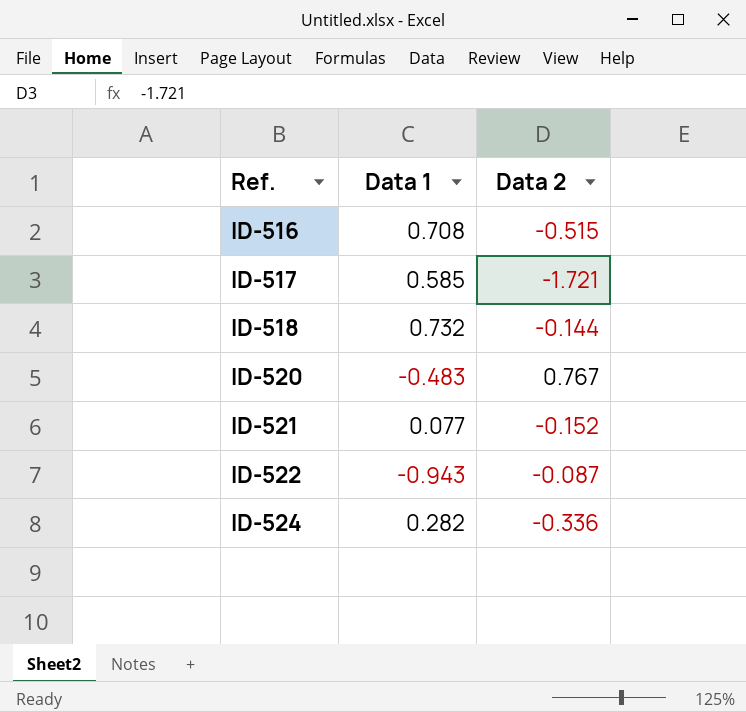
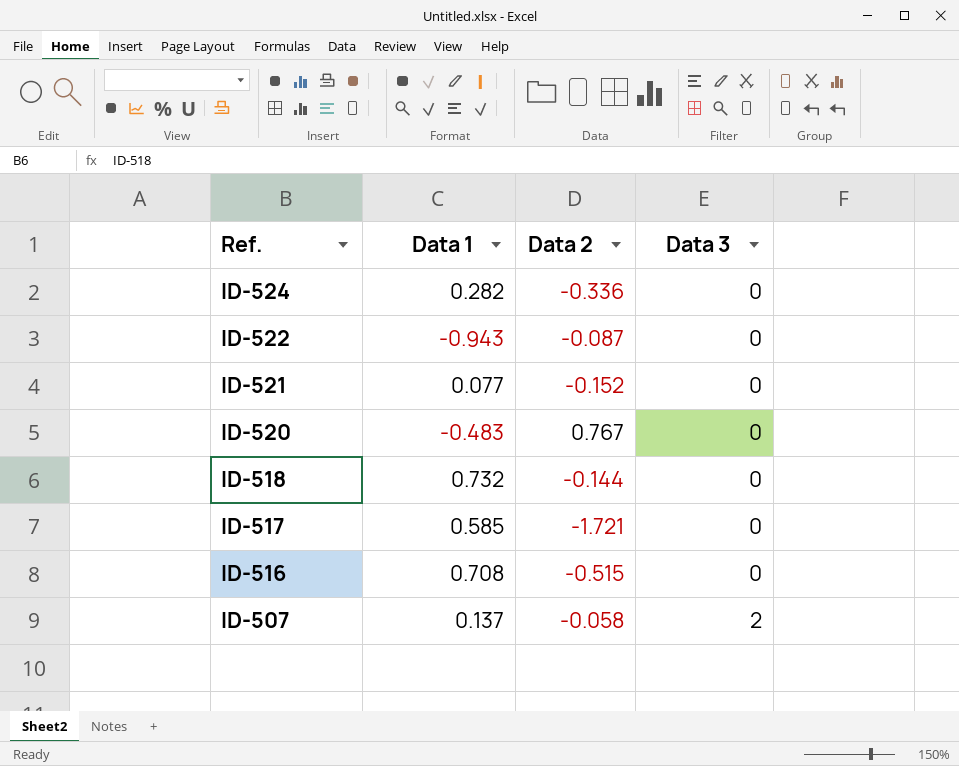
row order: Ref. ascending -> Ref. descending
column Data 3 | position: none -> 4
row ID-507: none -> 0.137 | -0.058 | 2

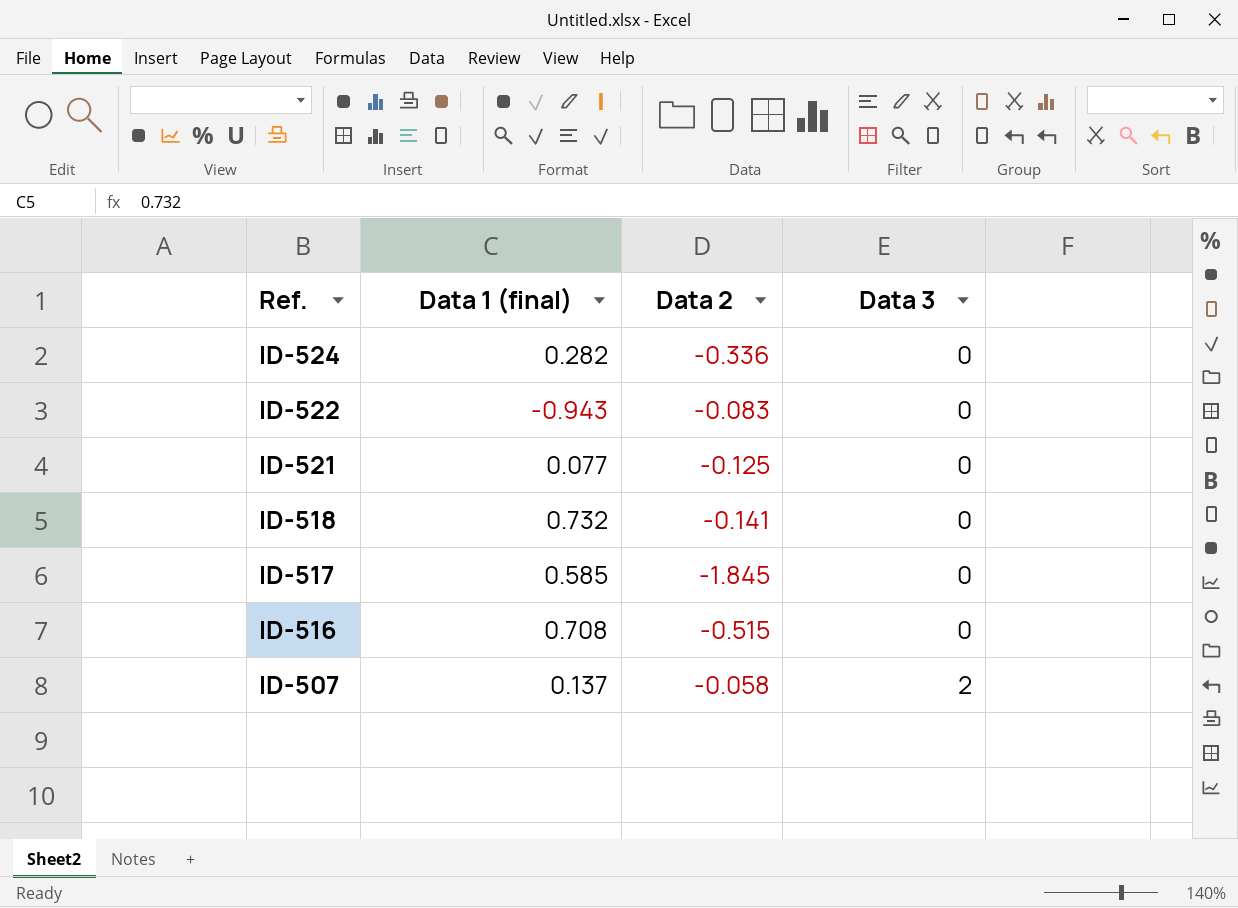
column name: Data 1 -> Data 1 (final)
row ID-520: -0.483 | 0.767 | 0 -> none
ID-522 | Data 2: -0.087 -> -0.083
ID-521 | Data 2: -0.152 -> -0.125
ID-518 | Data 2: -0.144 -> -0.141
ID-517 | Data 2: -1.721 -> -1.845

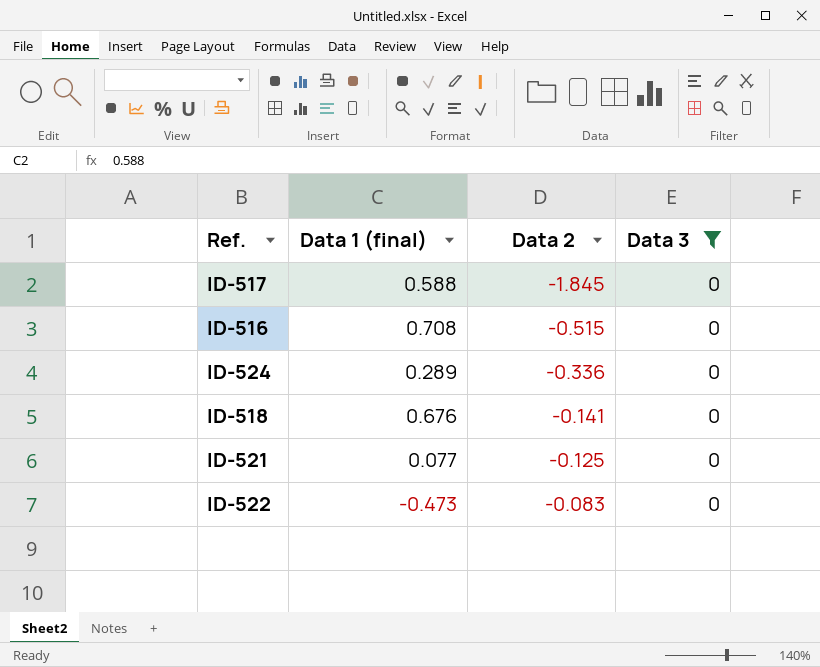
filter: none -> Data 3 = 0
row order: Ref. descending -> Data 2 ascending
ID-517 | Data 1 (final): 0.585 -> 0.588
ID-524 | Data 1 (final): 0.282 -> 0.289
ID-518 | Data 1 (final): 0.732 -> 0.676
ID-522 | Data 1 (final): -0.943 -> -0.473

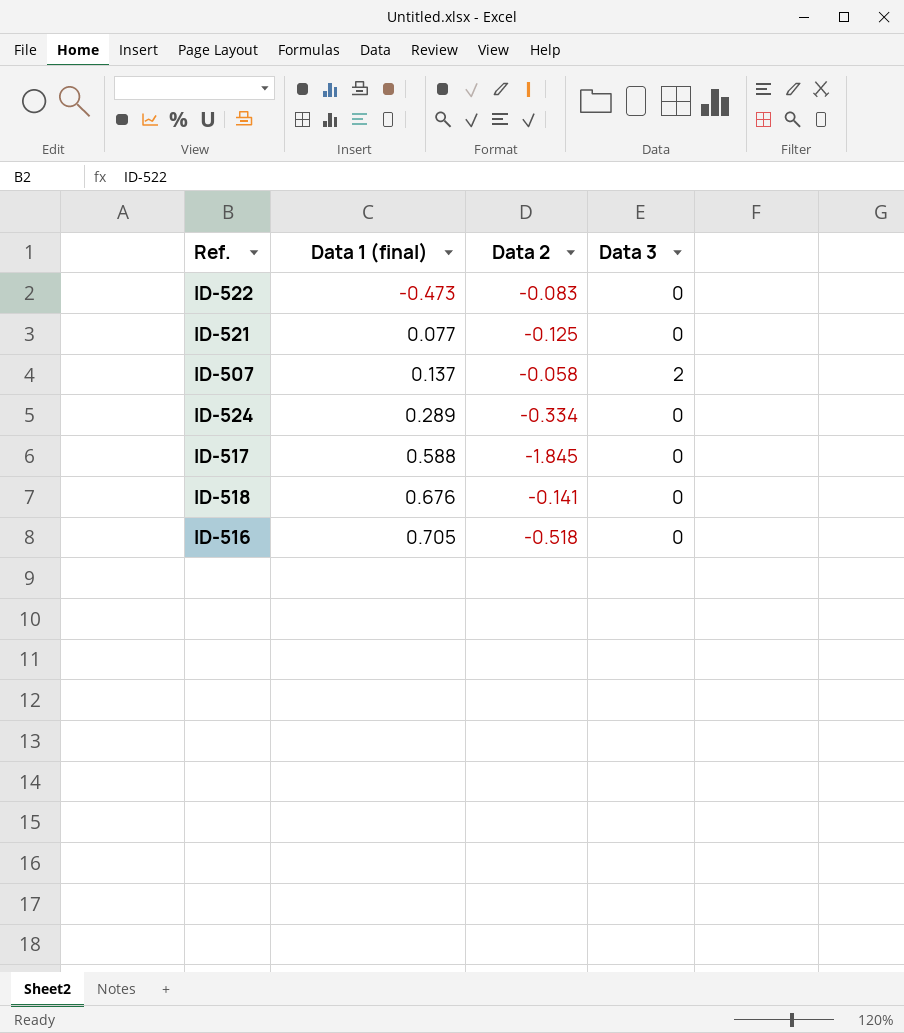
filter: Data 3 = 0 -> none
row order: Data 2 ascending -> Data 1 (final) ascending
ID-524 | Data 2: -0.336 -> -0.334
ID-516 | Data 1 (final): 0.708 -> 0.705
ID-516 | Data 2: -0.515 -> -0.518

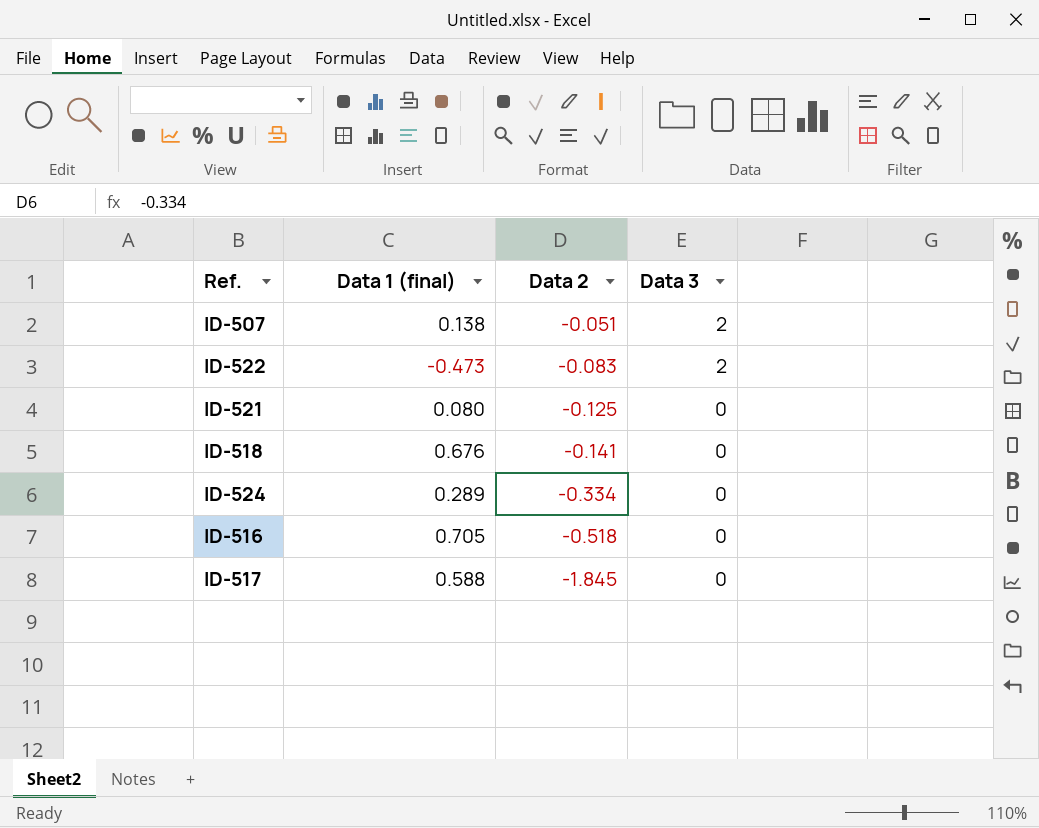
row order: Data 1 (final) ascending -> Data 2 descending
ID-507 | Data 1 (final): 0.137 -> 0.138
ID-507 | Data 2: -0.058 -> -0.051
ID-522 | Data 3: 0 -> 2
ID-521 | Data 1 (final): 0.077 -> 0.080

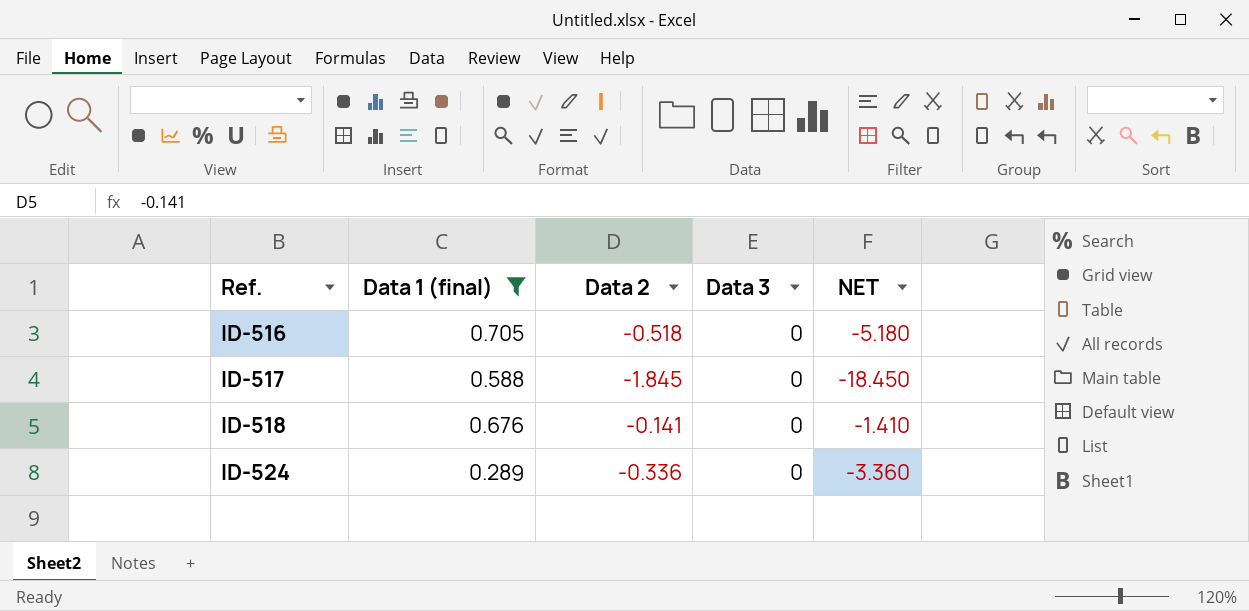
filter: none -> Data 1 (final) >= 0.289
row order: Data 2 descending -> Ref. ascending
column NET | formula: none -> [Data 2] * 10
ID-524 | Data 2: -0.334 -> -0.336

